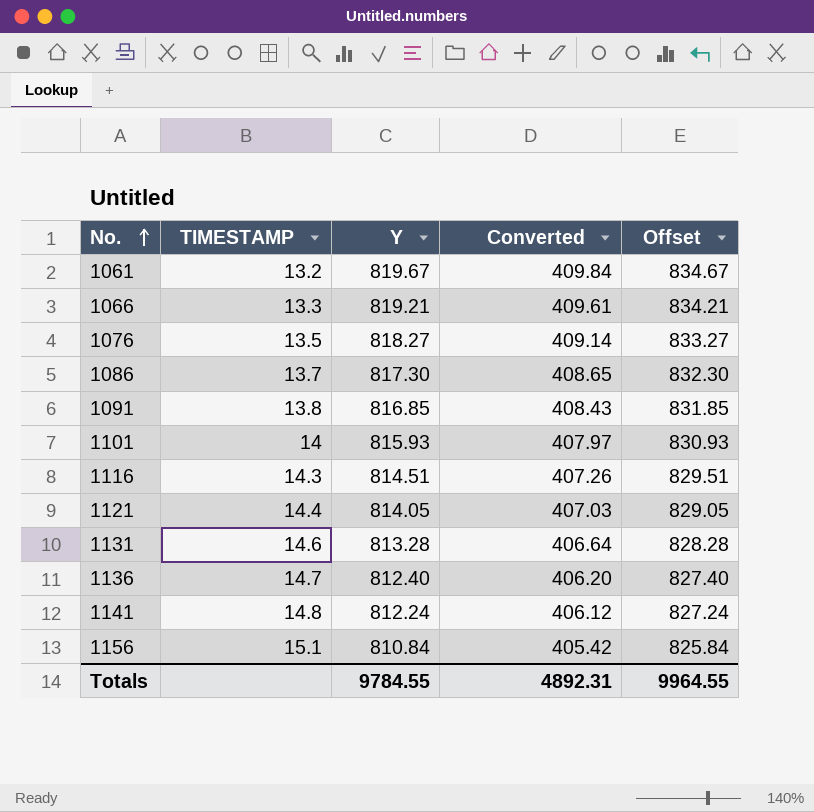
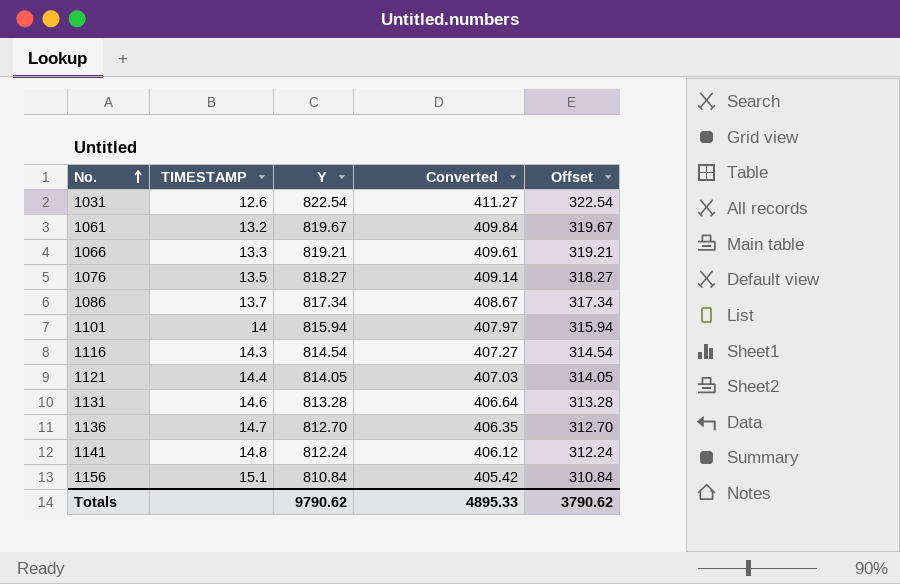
column Offset | formula: [Y] + 15 -> [Y] - 500
row 1091: 13.8 | 816.85 | 408.43 | 831.85 -> none
row 1031: none -> 12.6 | 822.54 | 411.27 | 322.54
1086 | Y: 817.30 -> 817.34
1086 | Converted: 408.65 -> 408.67
1101 | Y: 815.93 -> 815.94
1116 | Y: 814.51 -> 814.54
1116 | Converted: 407.26 -> 407.27
1136 | Y: 812.40 -> 812.70
1136 | Converted: 406.20 -> 406.35
Totals | Y: 9784.55 -> 9790.62
Totals | Converted: 4892.31 -> 4895.33
Totals | Offset: 9964.55 -> 3790.62

